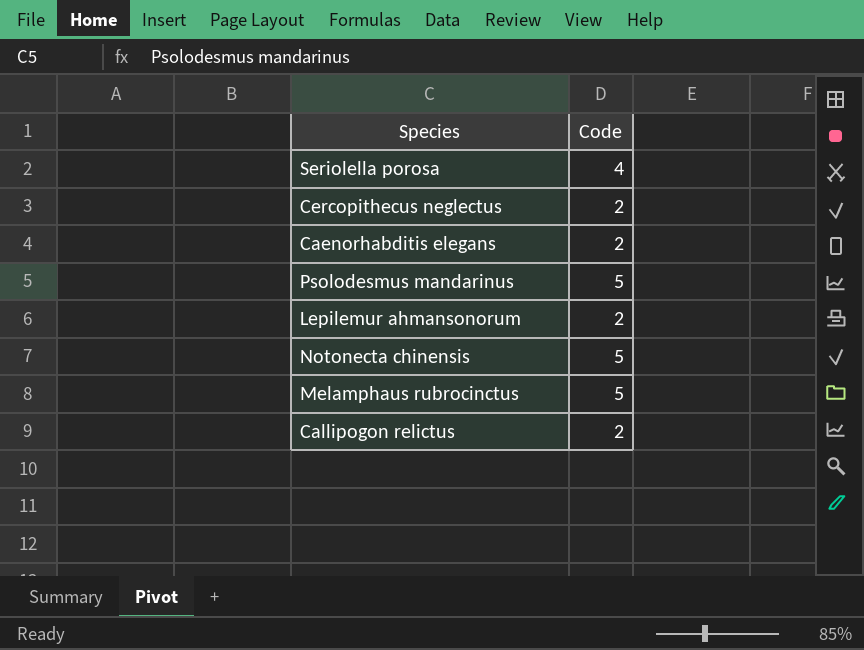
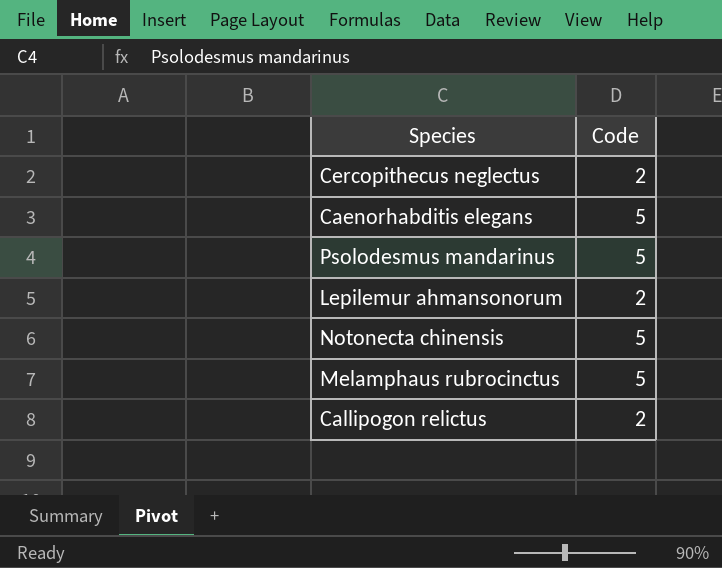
row Seriolella porosa: 4 -> none
Caenorhabditis elegans | Code: 2 -> 5

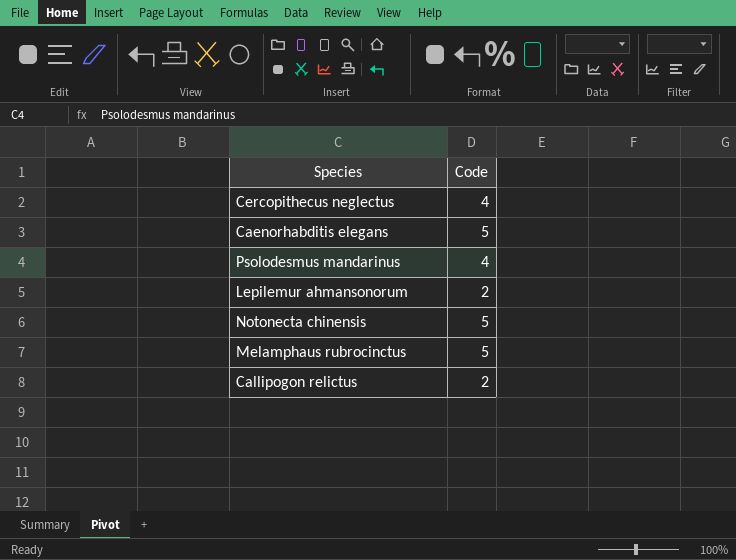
Cercopithecus neglectus | Code: 2 -> 4
Psolodesmus mandarinus | Code: 5 -> 4

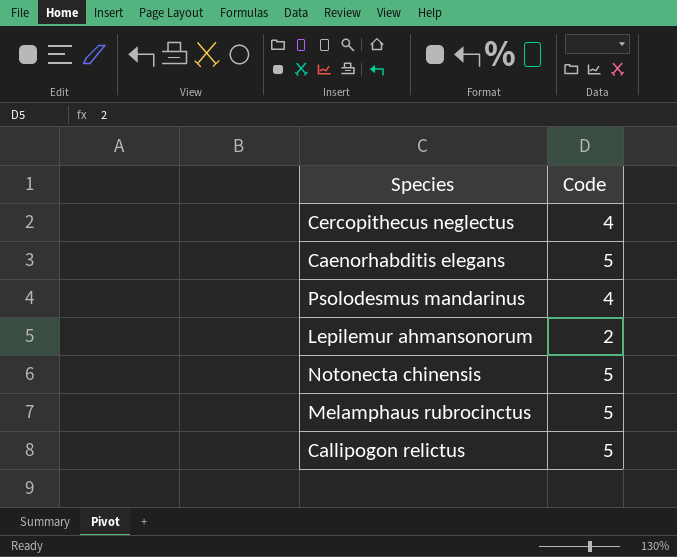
Callipogon relictus | Code: 2 -> 5

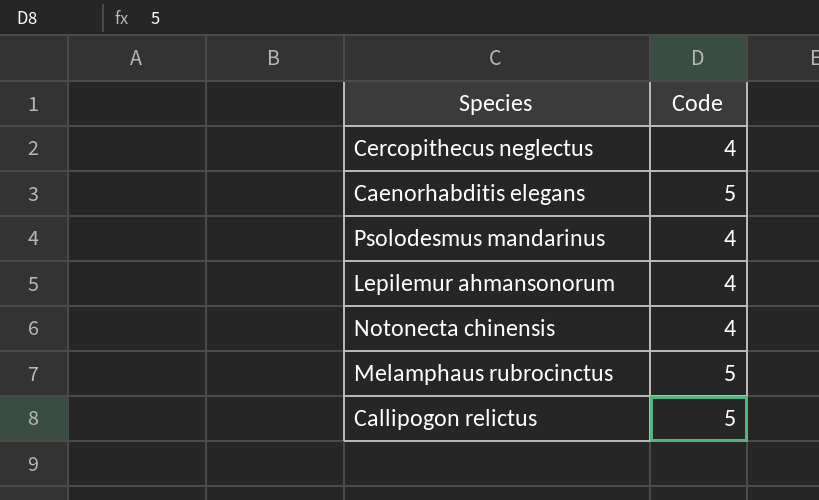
Lepilemur ahmansonorum | Code: 2 -> 4
Notonecta chinensis | Code: 5 -> 4

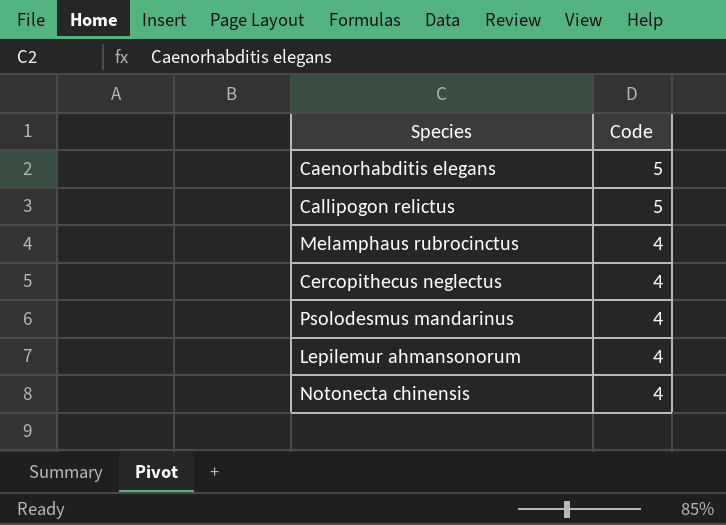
row order: none -> Code descending
Melamphaus rubrocinctus | Code: 5 -> 4

